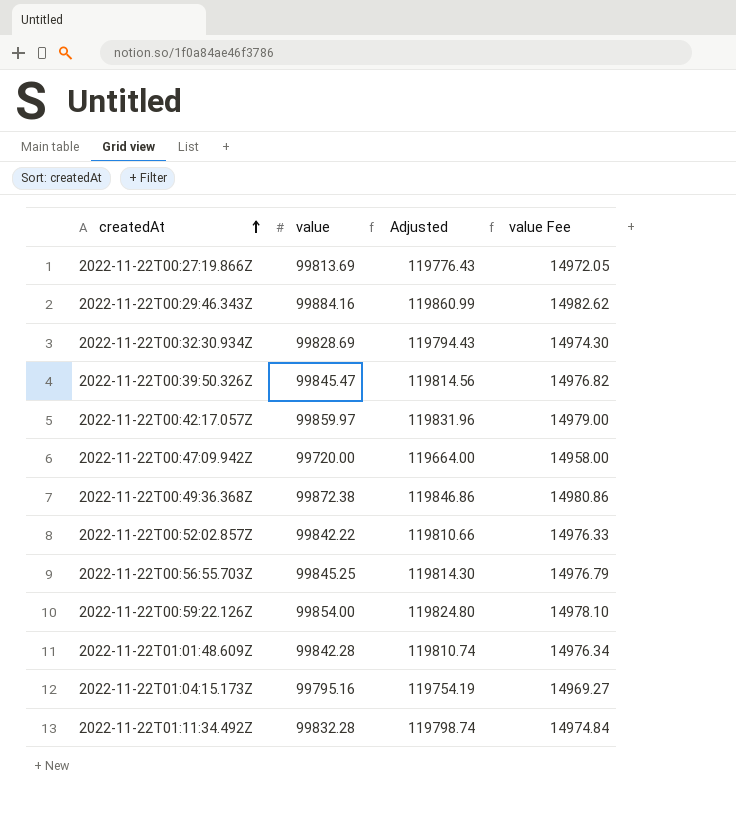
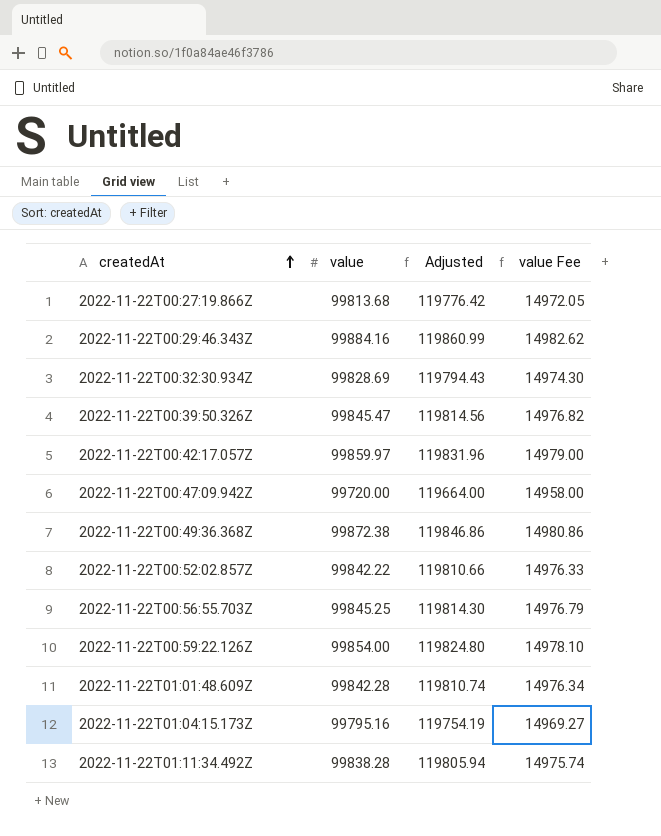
2022-11-22T00:27:19.866Z | value: 99813.69 -> 99813.68
2022-11-22T00:27:19.866Z | Adjusted: 119776.43 -> 119776.42
2022-11-22T01:11:34.492Z | value: 99832.28 -> 99838.28
2022-11-22T01:11:34.492Z | Adjusted: 119798.74 -> 119805.94
2022-11-22T01:11:34.492Z | value Fee: 14974.84 -> 14975.74

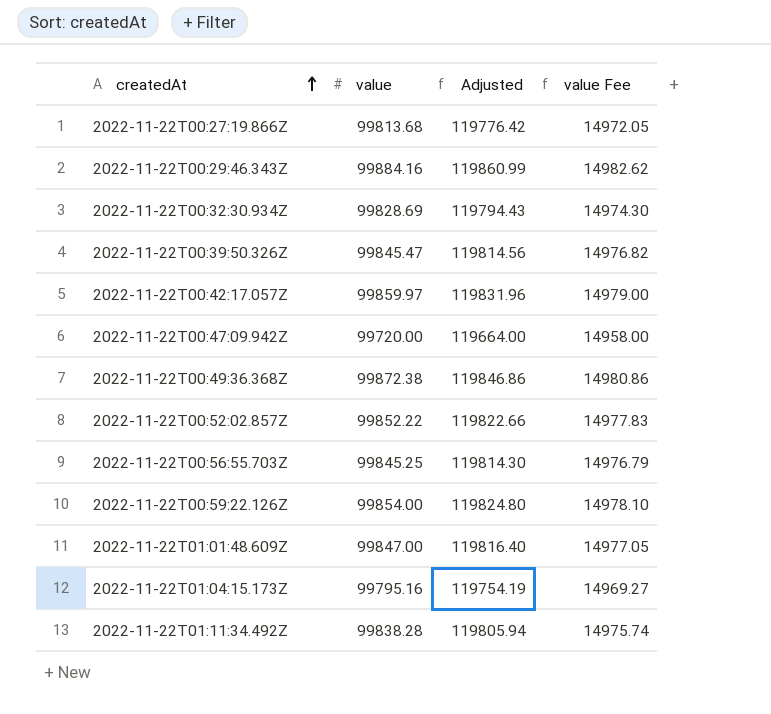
2022-11-22T00:52:02.857Z | value: 99842.22 -> 99852.22
2022-11-22T00:52:02.857Z | Adjusted: 119810.66 -> 119822.66
2022-11-22T00:52:02.857Z | value Fee: 14976.33 -> 14977.83
2022-11-22T01:01:48.609Z | value: 99842.28 -> 99847.00
2022-11-22T01:01:48.609Z | Adjusted: 119810.74 -> 119816.40
2022-11-22T01:01:48.609Z | value Fee: 14976.34 -> 14977.05

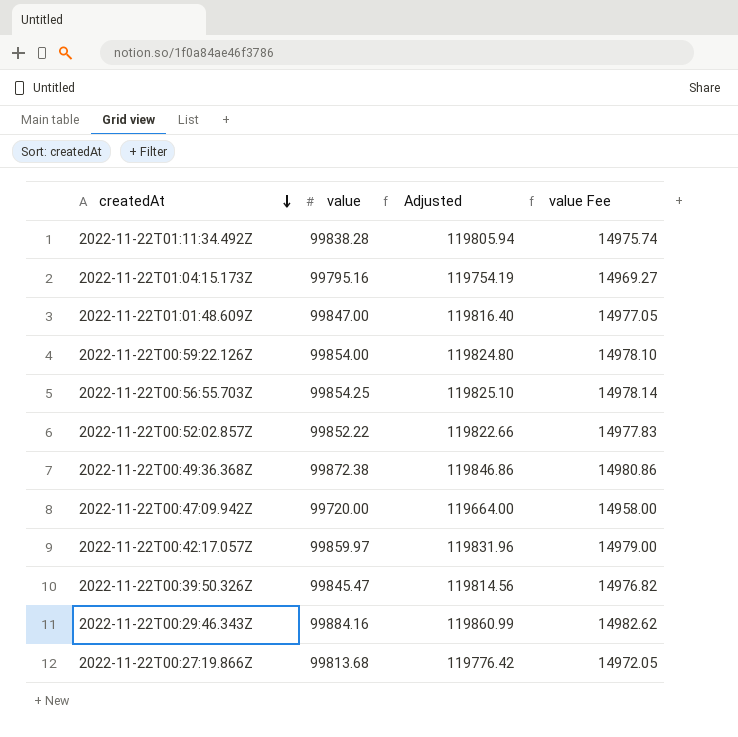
row order: createdAt ascending -> createdAt descending
row 2022-11-22T00:32:30.934Z: 99828.69 | 119794.43 | 14974.30 -> none
2022-11-22T00:56:55.703Z | value: 99845.25 -> 99854.25
2022-11-22T00:56:55.703Z | Adjusted: 119814.30 -> 119825.10
2022-11-22T00:56:55.703Z | value Fee: 14976.79 -> 14978.14

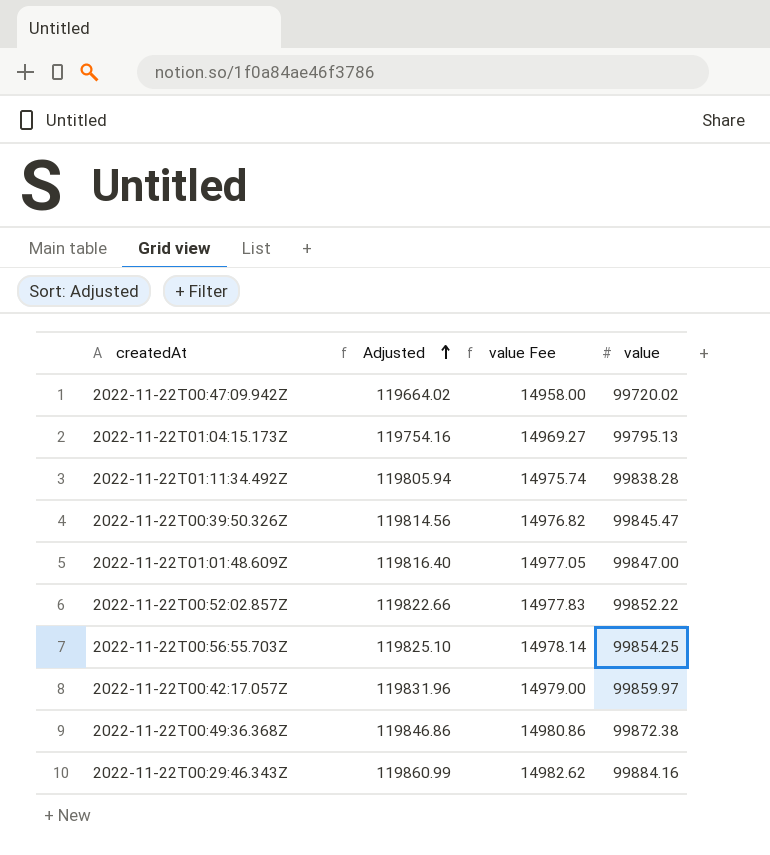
row order: createdAt descending -> Adjusted ascending
column value | position: 2 -> 4
row 2022-11-22T00:59:22.126Z: 99854.00 | 119824.80 | 14978.10 -> none
row 2022-11-22T00:27:19.866Z: 99813.68 | 119776.42 | 14972.05 -> none
2022-11-22T00:47:09.942Z | Adjusted: 119664.00 -> 119664.02
2022-11-22T00:47:09.942Z | value: 99720.00 -> 99720.02
2022-11-22T01:04:15.173Z | Adjusted: 119754.19 -> 119754.16
2022-11-22T01:04:15.173Z | value: 99795.16 -> 99795.13

